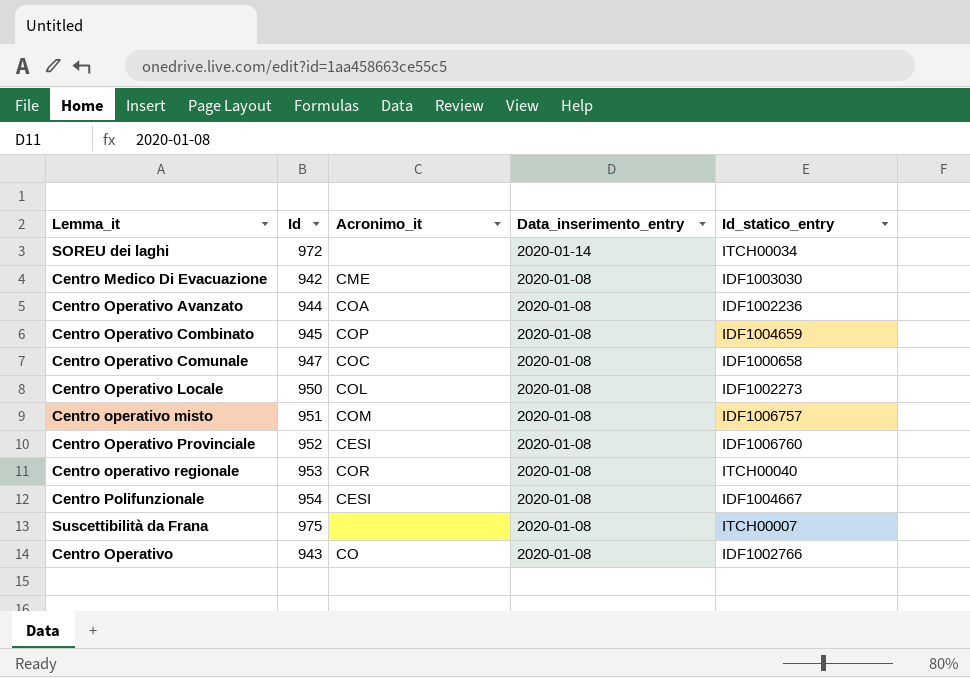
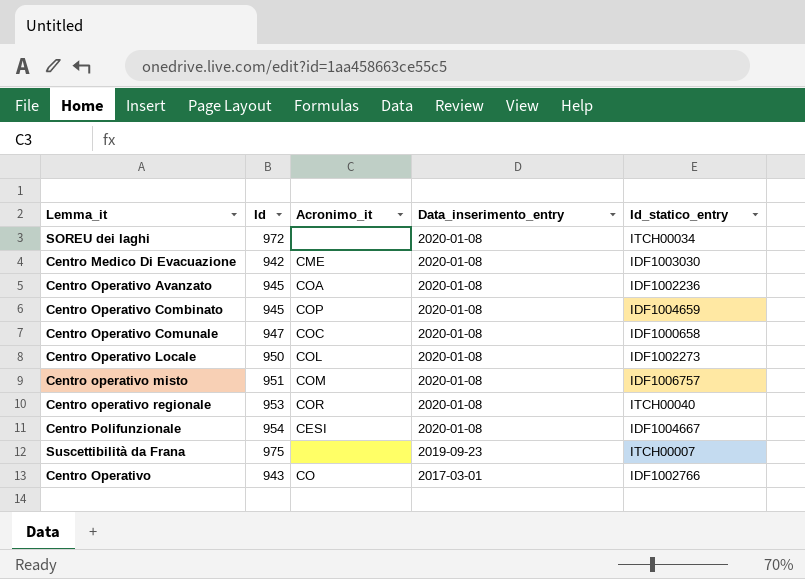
row Centro Operativo Provinciale: 952 | CESI | 2020-01-08 | IDF1006760 -> none
SOREU dei laghi | Data_inserimento_entry: 2020-01-14 -> 2020-01-08
Centro Operativo Avanzato | Id: 944 -> 945
Suscettibilità da Frana | Data_inserimento_entry: 2020-01-08 -> 2019-09-23
Centro Operativo | Data_inserimento_entry: 2020-01-08 -> 2017-03-01

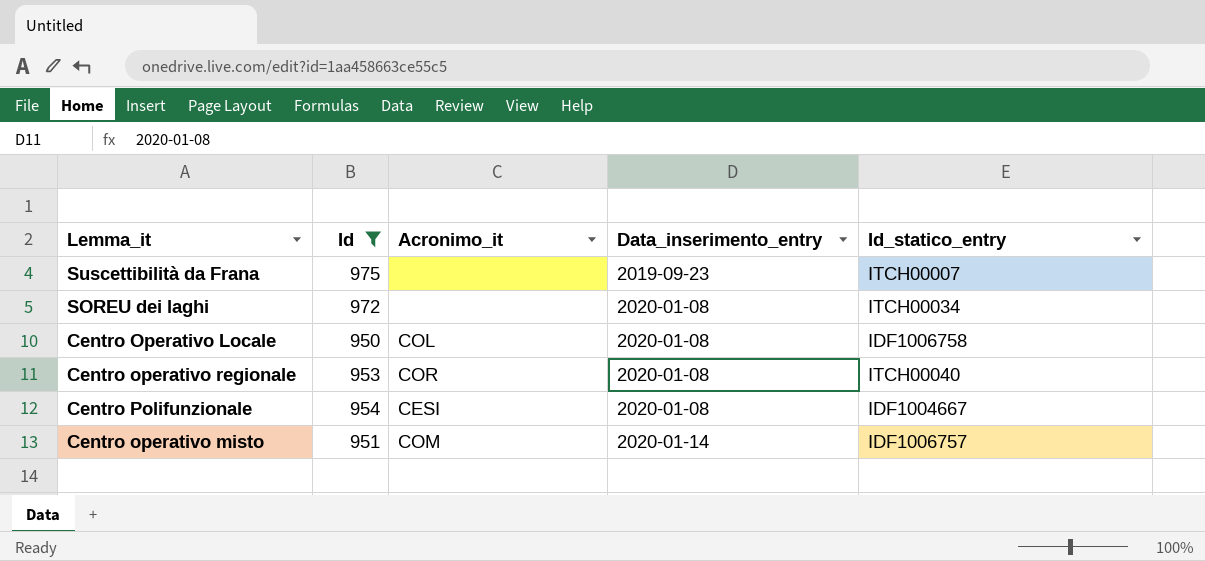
filter: none -> Id >= 950
row order: Data_inserimento_entry descending -> Data_inserimento_entry ascending
Centro Operativo Locale | Id_statico_entry: IDF1002273 -> IDF1006758
Centro operativo misto | Data_inserimento_entry: 2020-01-08 -> 2020-01-14

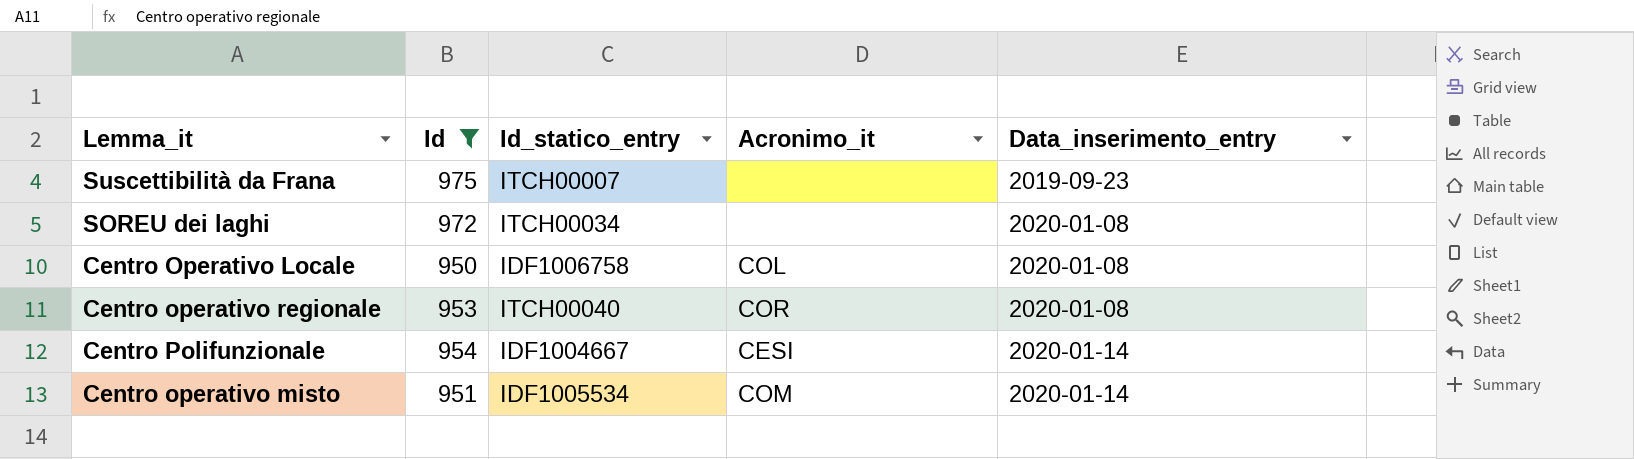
column Id_statico_entry | position: 5 -> 3
Centro Polifunzionale | Data_inserimento_entry: 2020-01-08 -> 2020-01-14
Centro operativo misto | Id_statico_entry: IDF1006757 -> IDF1005534

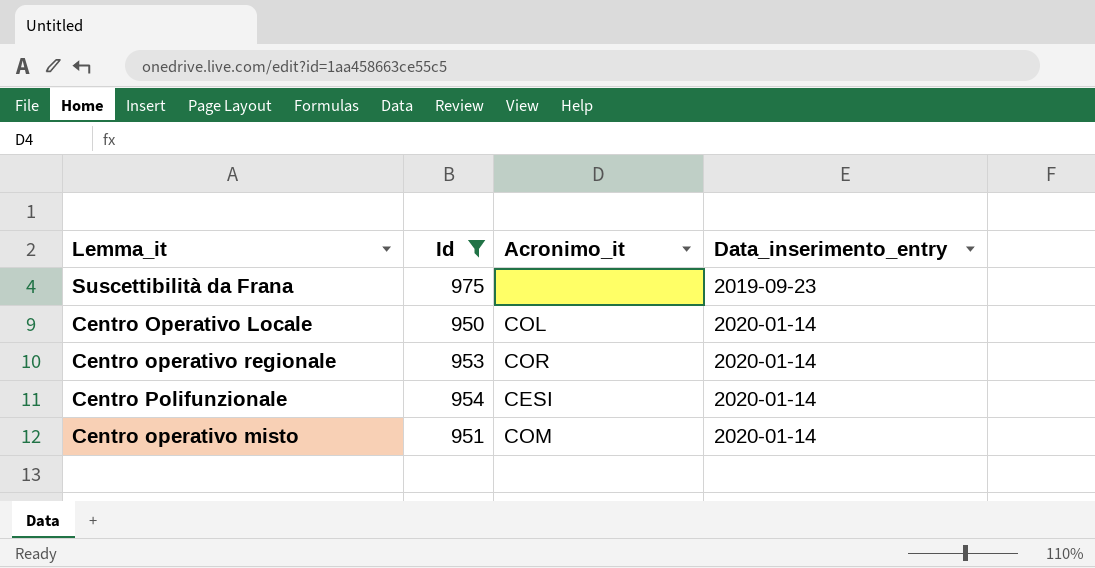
column Id_statico_entry | position: 3 -> none
row SOREU dei laghi: 972 | ITCH00034 | none | 2020-01-08 -> none
Centro Operativo Locale | Data_inserimento_entry: 2020-01-08 -> 2020-01-14
Centro operativo regionale | Data_inserimento_entry: 2020-01-08 -> 2020-01-14

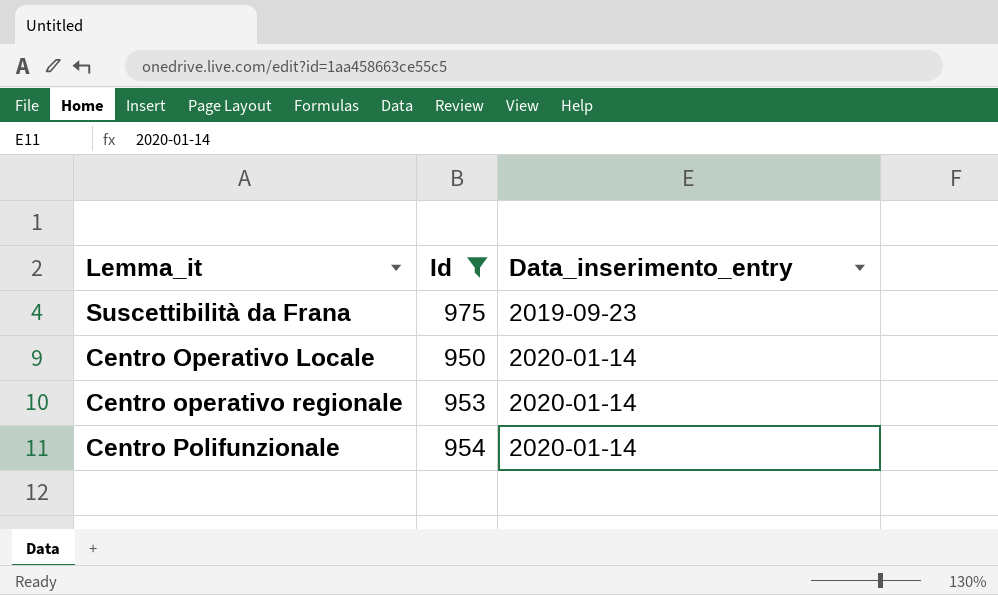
column Acronimo_it | position: 3 -> none
row Centro operativo misto: 951 | COM | 2020-01-14 -> none

